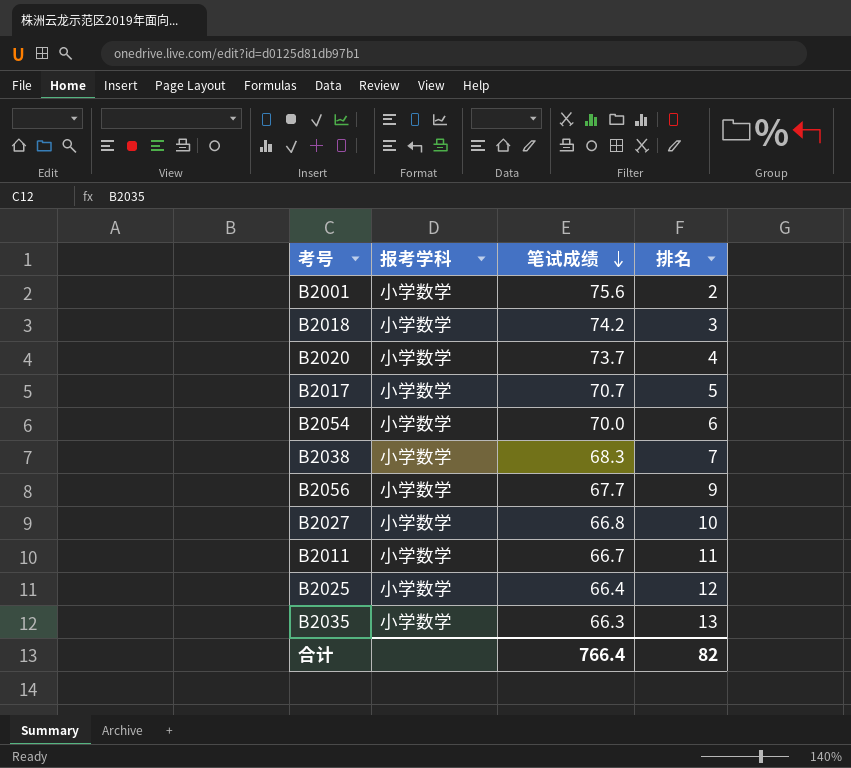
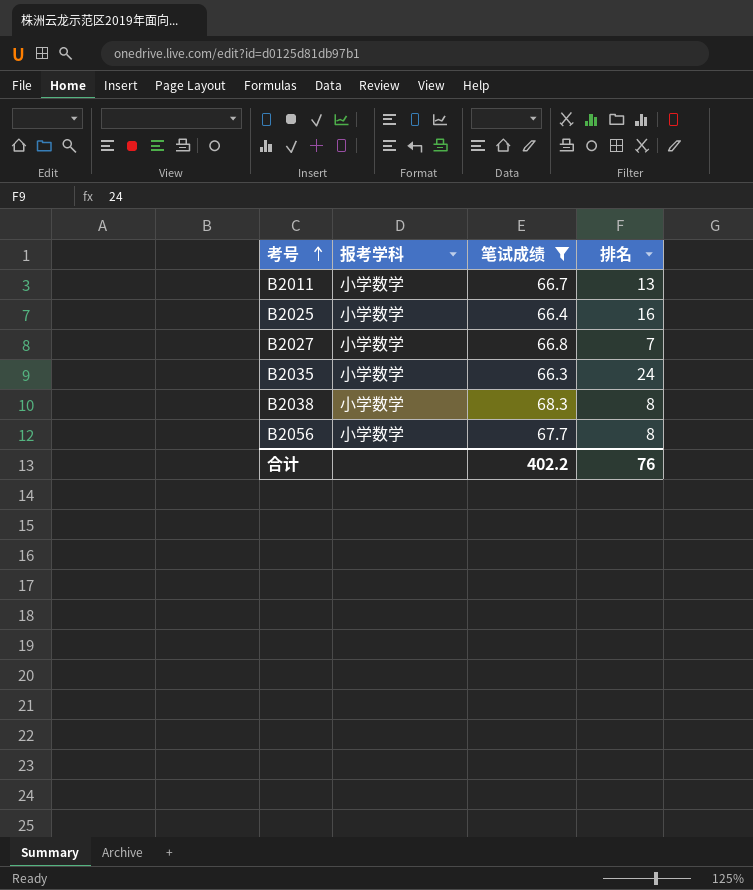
filter: none -> 笔试成绩 <= 68.3
row order: 笔试成绩 descending -> 考号 ascending
B2011 | 排名: 11 -> 13
B2025 | 排名: 12 -> 16
B2027 | 排名: 10 -> 7
B2035 | 排名: 13 -> 24
B2038 | 排名: 7 -> 8
B2056 | 排名: 9 -> 8
合计 | 笔试成绩: 766.4 -> 402.2
合计 | 排名: 82 -> 76

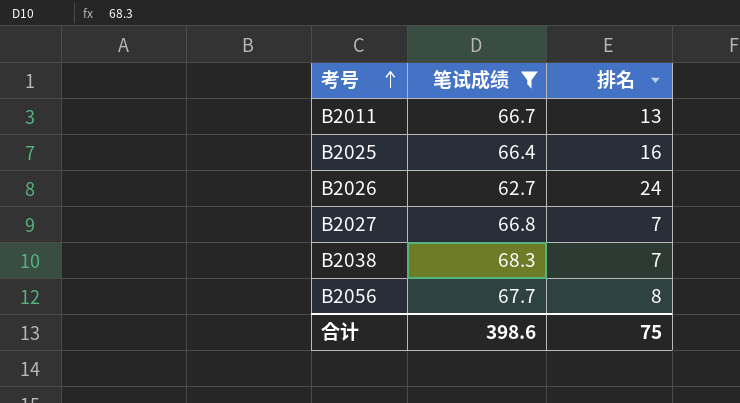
column 报考学科 | position: 2 -> none
row B2035: 小学数学 | 66.3 | 24 -> none
row B2026: none -> 62.7 | 24
B2038 | 排名: 8 -> 7
合计 | 笔试成绩: 402.2 -> 398.6
合计 | 排名: 76 -> 75

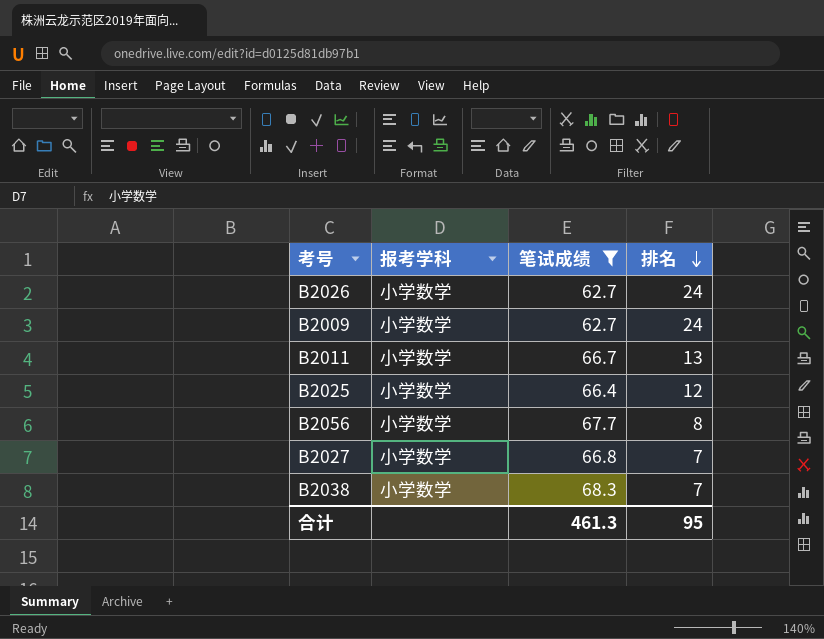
row order: 考号 ascending -> 排名 descending
column 报考学科 | position: none -> 2
row B2009: none -> 小学数学 | 62.7 | 24
B2025 | 排名: 16 -> 12
合计 | 笔试成绩: 398.6 -> 461.3
合计 | 排名: 75 -> 95

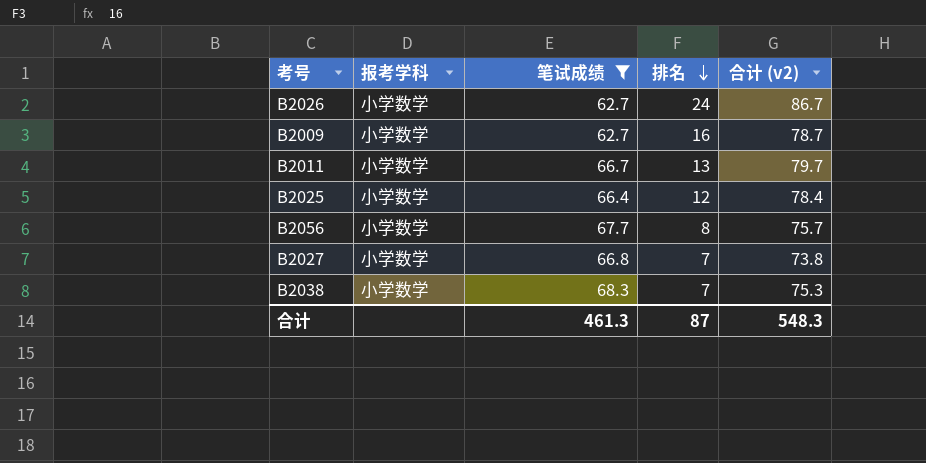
column 合计 (v2) | formula: none -> [笔试成绩] + [排名]
B2009 | 排名: 24 -> 16
合计 | 排名: 95 -> 87

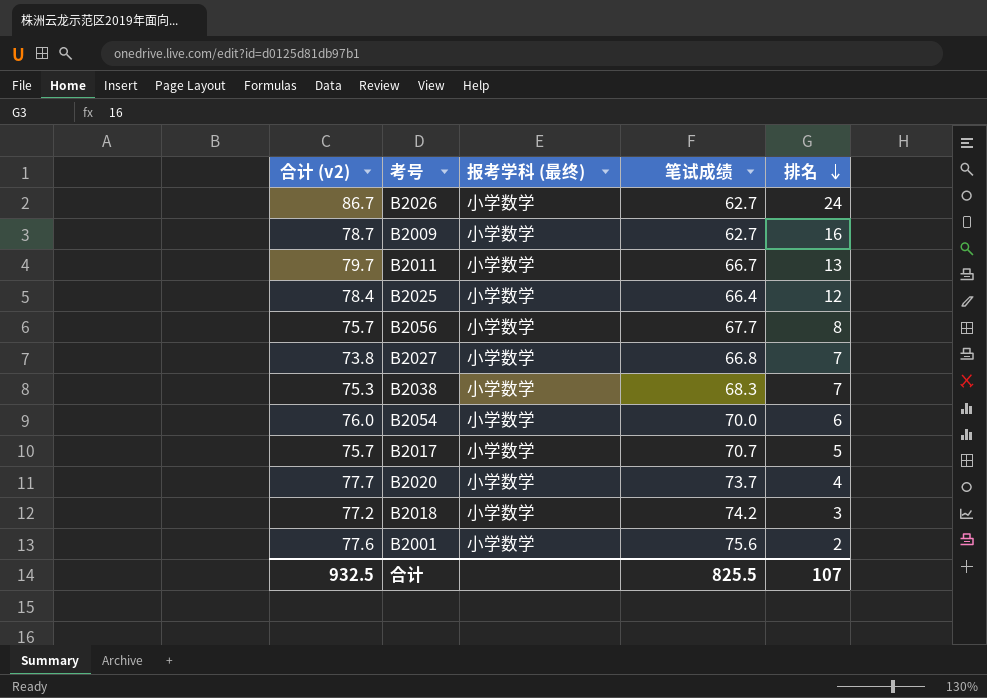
filter: 笔试成绩 <= 68.3 -> none
column 合计 (v2) | position: 5 -> 1
column name: 报考学科 -> 报考学科 (最终)
合计 | 合计 (v2): 548.3 -> 932.5
合计 | 笔试成绩: 461.3 -> 825.5
合计 | 排名: 87 -> 107

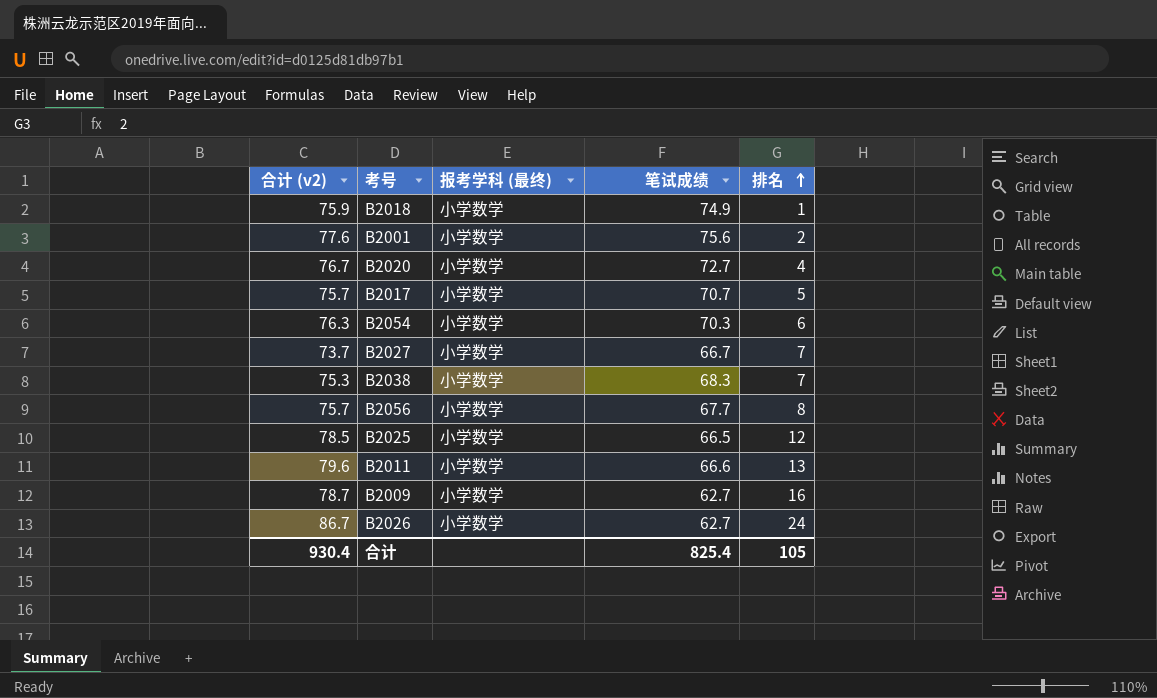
row order: 排名 descending -> 排名 ascending
B2018 | 合计 (v2): 77.2 -> 75.9
B2018 | 笔试成绩: 74.2 -> 74.9
B2018 | 排名: 3 -> 1
B2020 | 合计 (v2): 77.7 -> 76.7
B2020 | 笔试成绩: 73.7 -> 72.7
B2054 | 合计 (v2): 76.0 -> 76.3
B2054 | 笔试成绩: 70.0 -> 70.3
B2027 | 合计 (v2): 73.8 -> 73.7
B2027 | 笔试成绩: 66.8 -> 66.7
B2025 | 合计 (v2): 78.4 -> 78.5
B2025 | 笔试成绩: 66.4 -> 66.5
B2011 | 合计 (v2): 79.7 -> 79.6
B2011 | 笔试成绩: 66.7 -> 66.6
合计 | 合计 (v2): 932.5 -> 930.4
合计 | 笔试成绩: 825.5 -> 825.4
合计 | 排名: 107 -> 105

